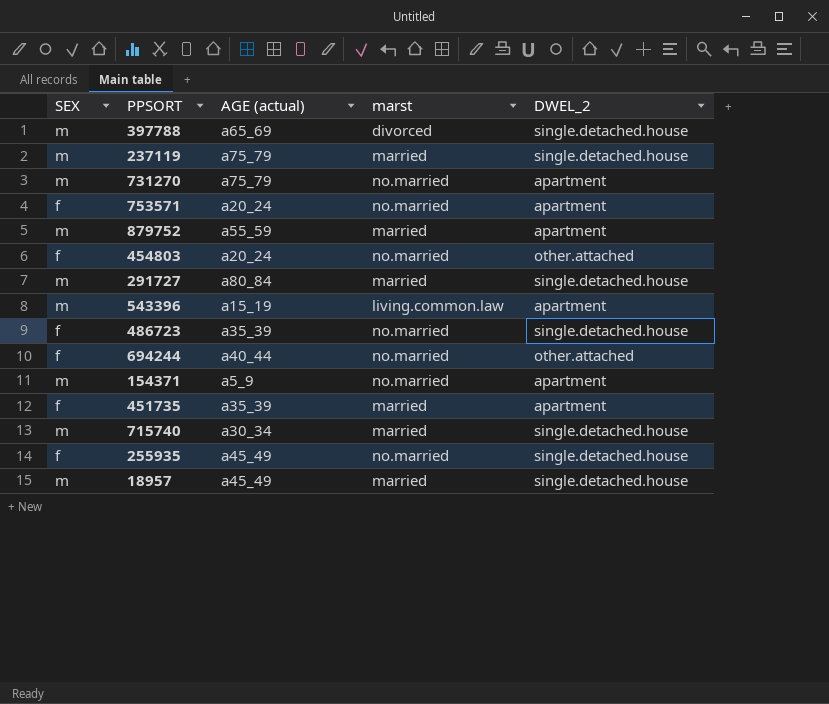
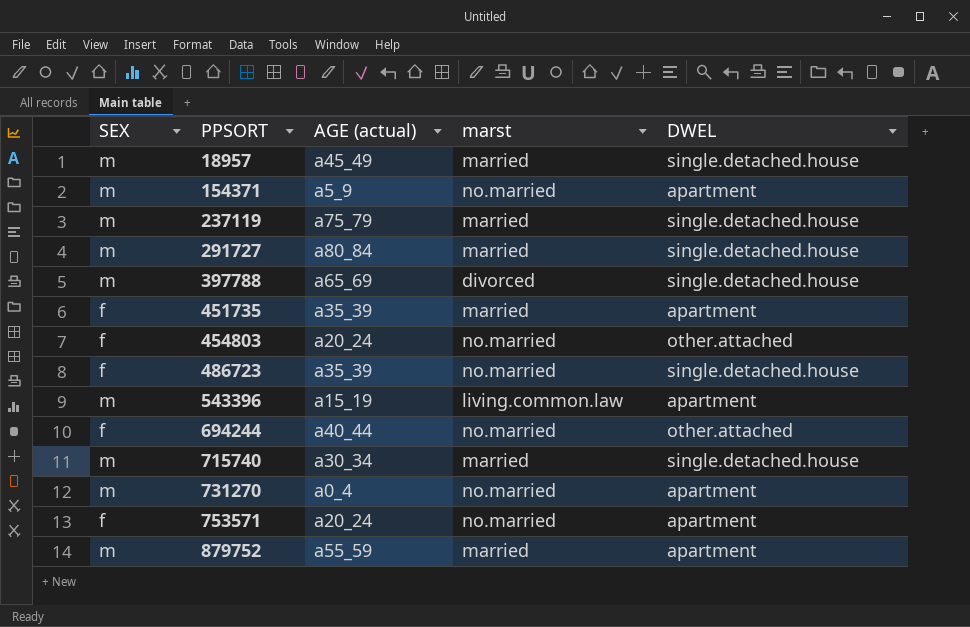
row order: none -> PPSORT ascending
column name: DWEL_2 -> DWEL
row 255935: f | a45_49 | no.married | single.detached.house -> none
731270 | AGE (actual): a75_79 -> a0_4

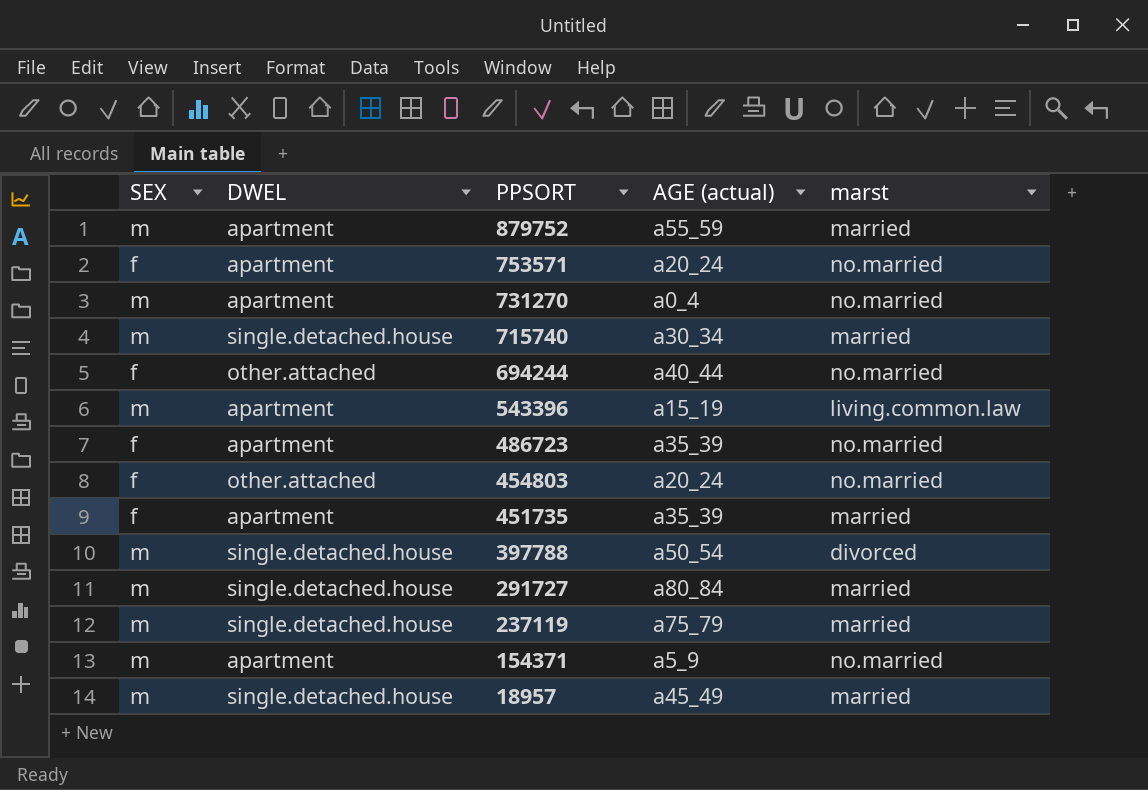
row order: PPSORT ascending -> PPSORT descending
column DWEL | position: 5 -> 2
486723 | DWEL: single.detached.house -> apartment
397788 | AGE (actual): a65_69 -> a50_54

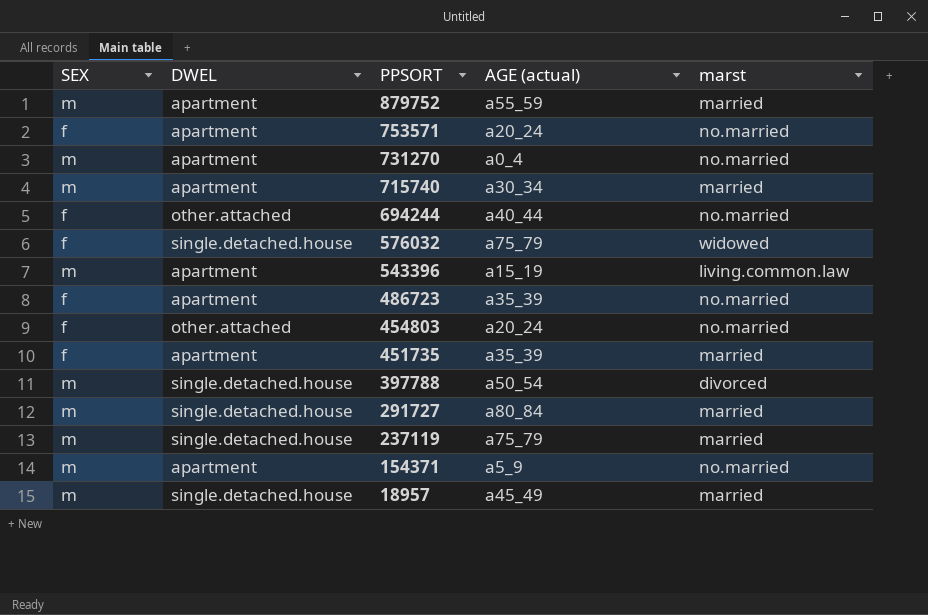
715740 | DWEL: single.detached.house -> apartment
row 576032: none -> f | single.detached.house | a75_79 | widowed

